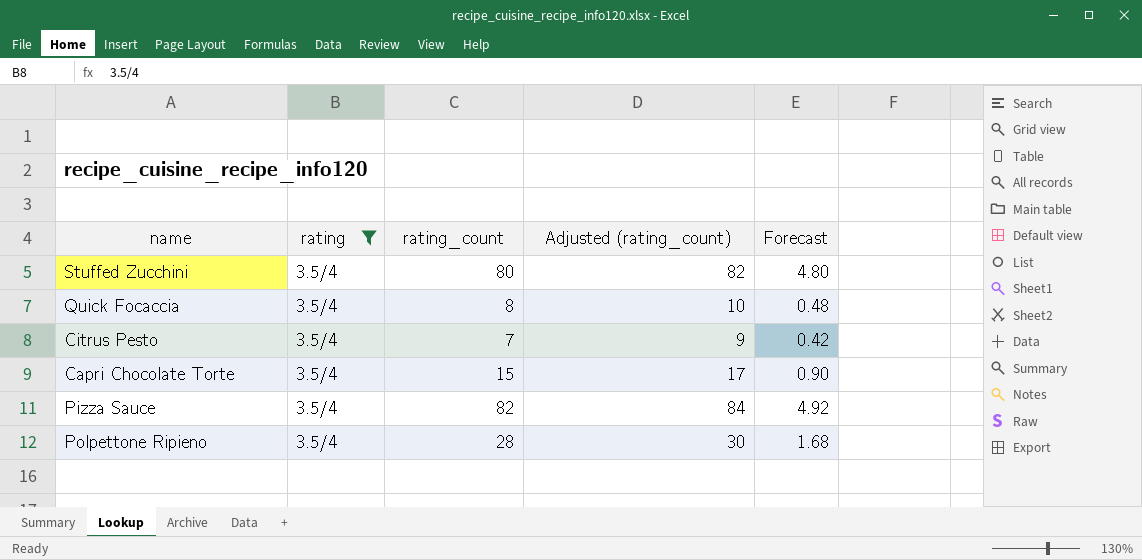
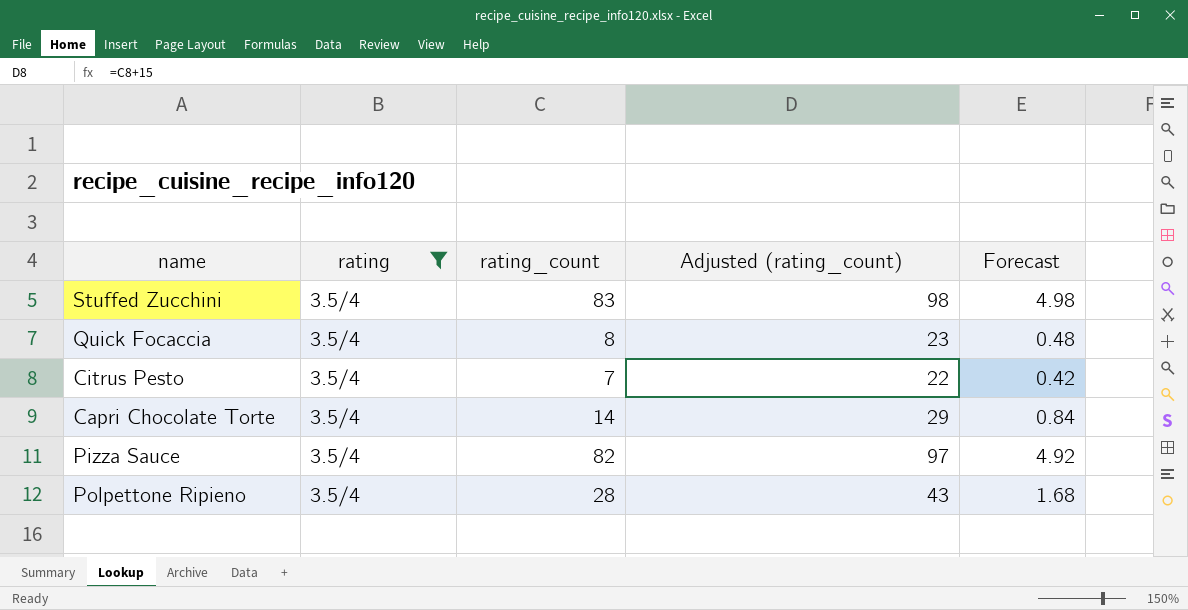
column Adjusted (rating_count) | formula: [rating_count] + 2 -> [rating_count] + 15
Stuffed Zucchini | rating_count: 80 -> 83
Stuffed Zucchini | Forecast: 4.80 -> 4.98
Capri Chocolate Torte | rating_count: 15 -> 14
Capri Chocolate Torte | Forecast: 0.90 -> 0.84

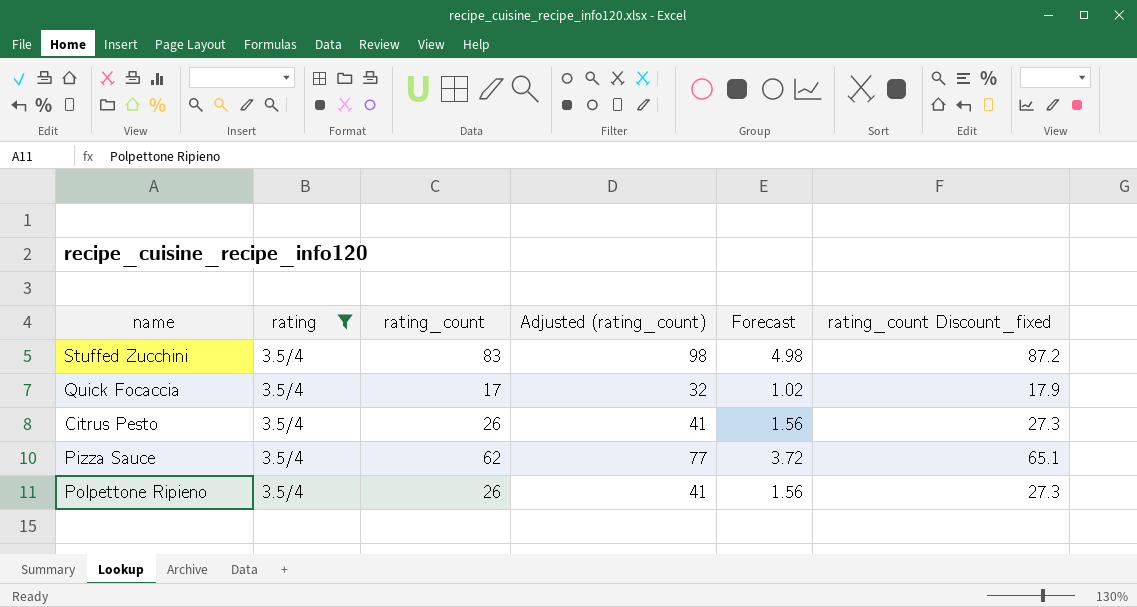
column rating_count Discount_fixed | formula: none -> [rating_count] * 1.05
row Capri Chocolate Torte: 3.5/4 | 14 | 29 | 0.84 -> none
Quick Focaccia | rating_count: 8 -> 17
Quick Focaccia | Adjusted (rating_count): 23 -> 32
Quick Focaccia | Forecast: 0.48 -> 1.02
Citrus Pesto | rating_count: 7 -> 26
Citrus Pesto | Adjusted (rating_count): 22 -> 41
Citrus Pesto | Forecast: 0.42 -> 1.56
Pizza Sauce | rating_count: 82 -> 62
Pizza Sauce | Adjusted (rating_count): 97 -> 77
Pizza Sauce | Forecast: 4.92 -> 3.72
Polpettone Ripieno | rating_count: 28 -> 26
Polpettone Ripieno | Adjusted (rating_count): 43 -> 41
Polpettone Ripieno | Forecast: 1.68 -> 1.56

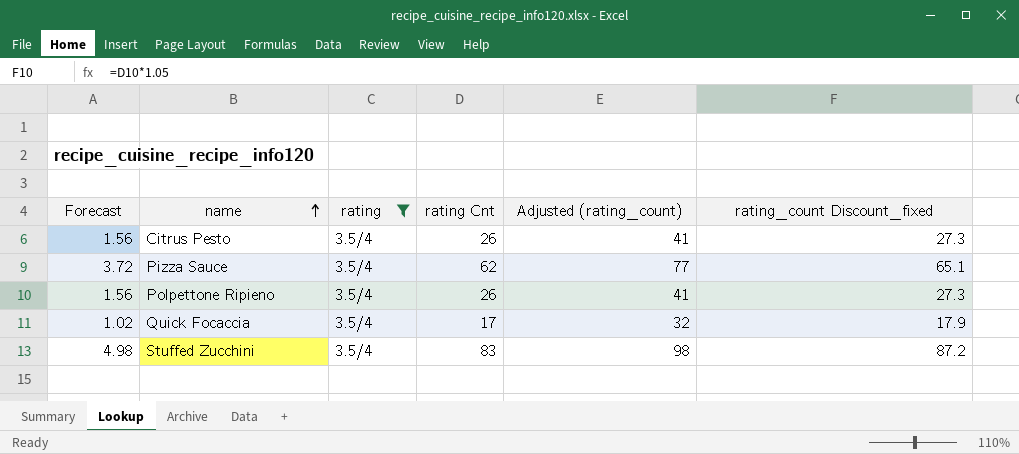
row order: none -> name ascending
column Forecast | position: 5 -> 1
column name: rating_count -> rating Cnt

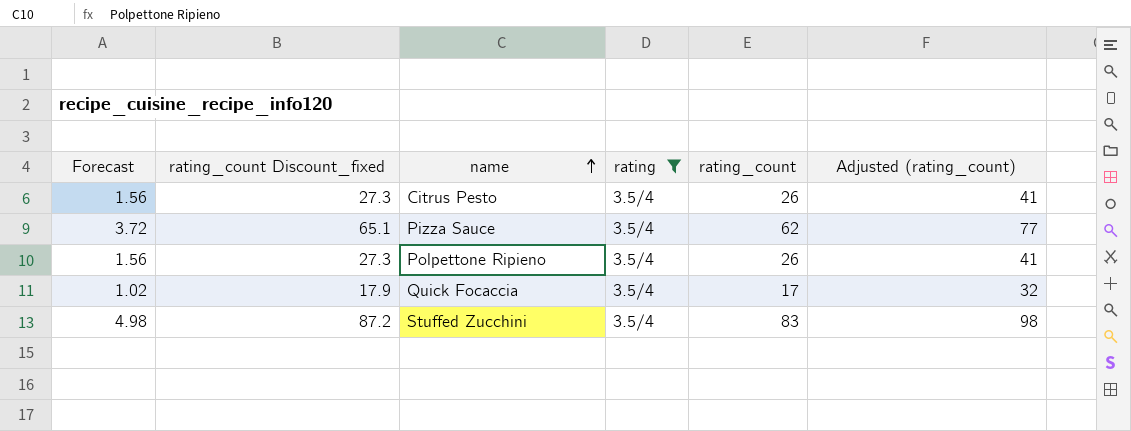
column rating_count Discount_fixed | position: 6 -> 2
column name: rating Cnt -> rating_count

